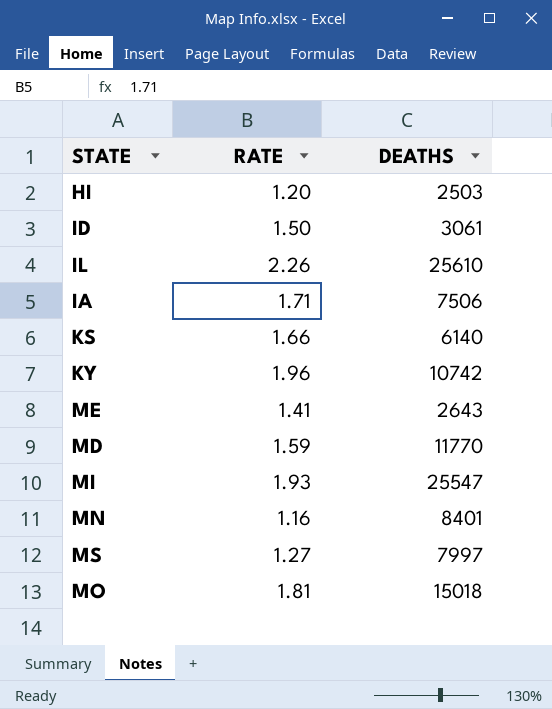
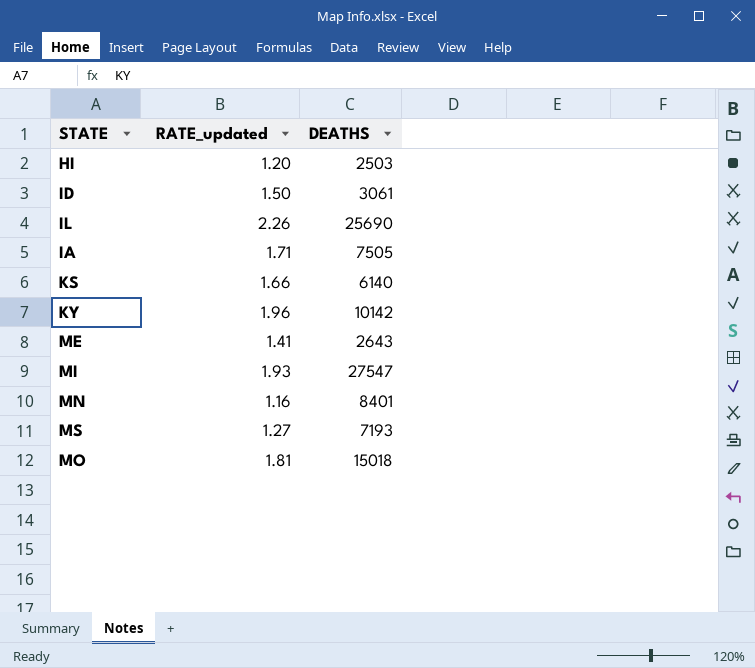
column name: RATE -> RATE_updated
row MD: 1.59 | 11770 -> none
IL | DEATHS: 25610 -> 25690
IA | DEATHS: 7506 -> 7505
KY | DEATHS: 10742 -> 10142
MI | DEATHS: 25547 -> 27547
MS | DEATHS: 7997 -> 7193

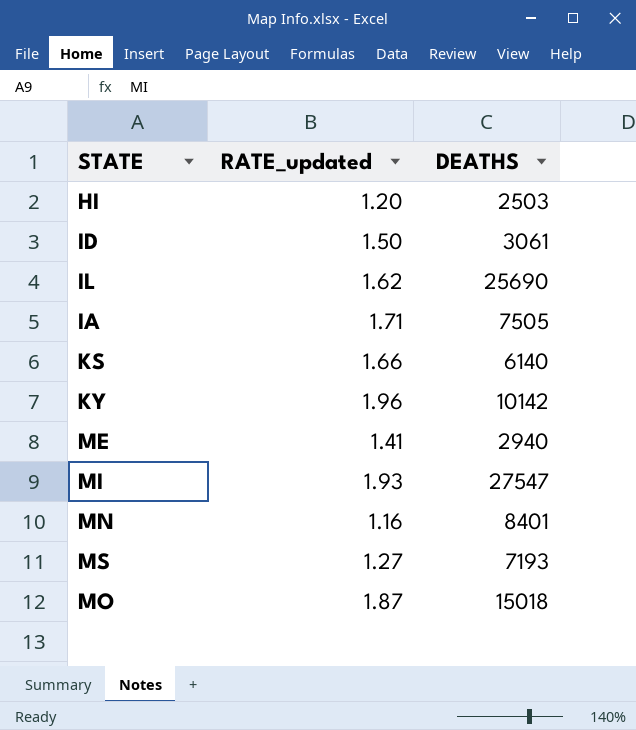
IL | RATE_updated: 2.26 -> 1.62
ME | DEATHS: 2643 -> 2940
MO | RATE_updated: 1.81 -> 1.87

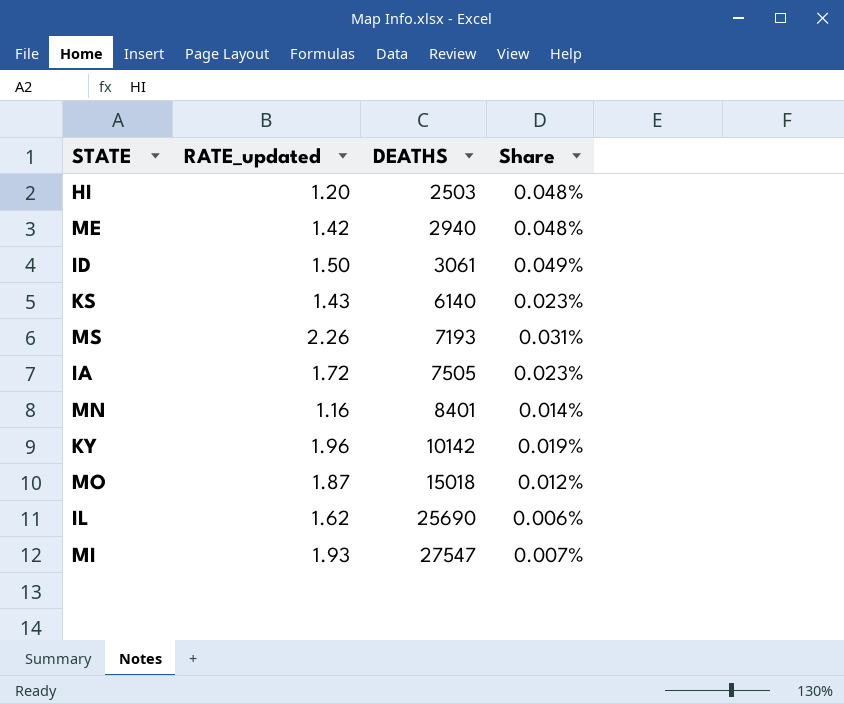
row order: none -> DEATHS ascending
column Share | formula: none -> [RATE_updated] / [DEATHS]
ME | RATE_updated: 1.41 -> 1.42
KS | RATE_updated: 1.66 -> 1.43
MS | RATE_updated: 1.27 -> 2.26
IA | RATE_updated: 1.71 -> 1.72

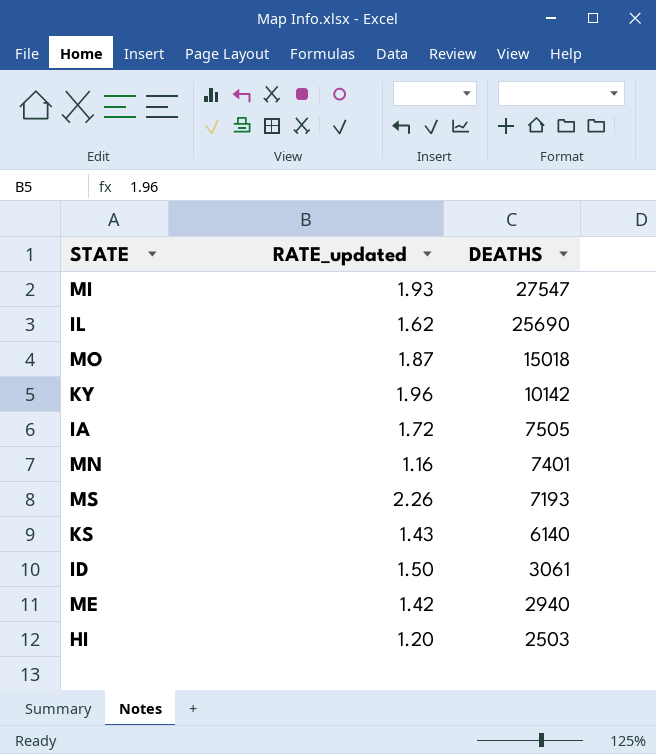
row order: DEATHS ascending -> DEATHS descending
column Share | formula: [RATE_updated] / [DEATHS] -> none
MN | DEATHS: 8401 -> 7401

